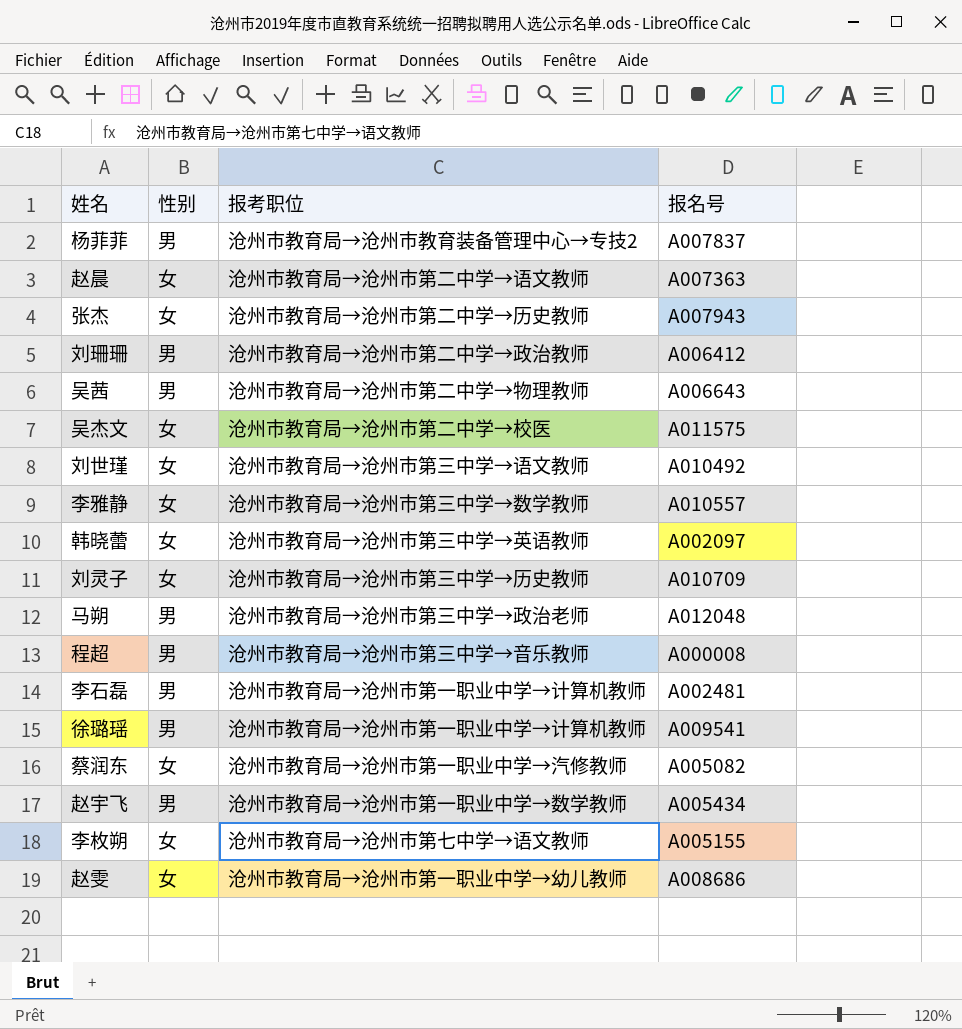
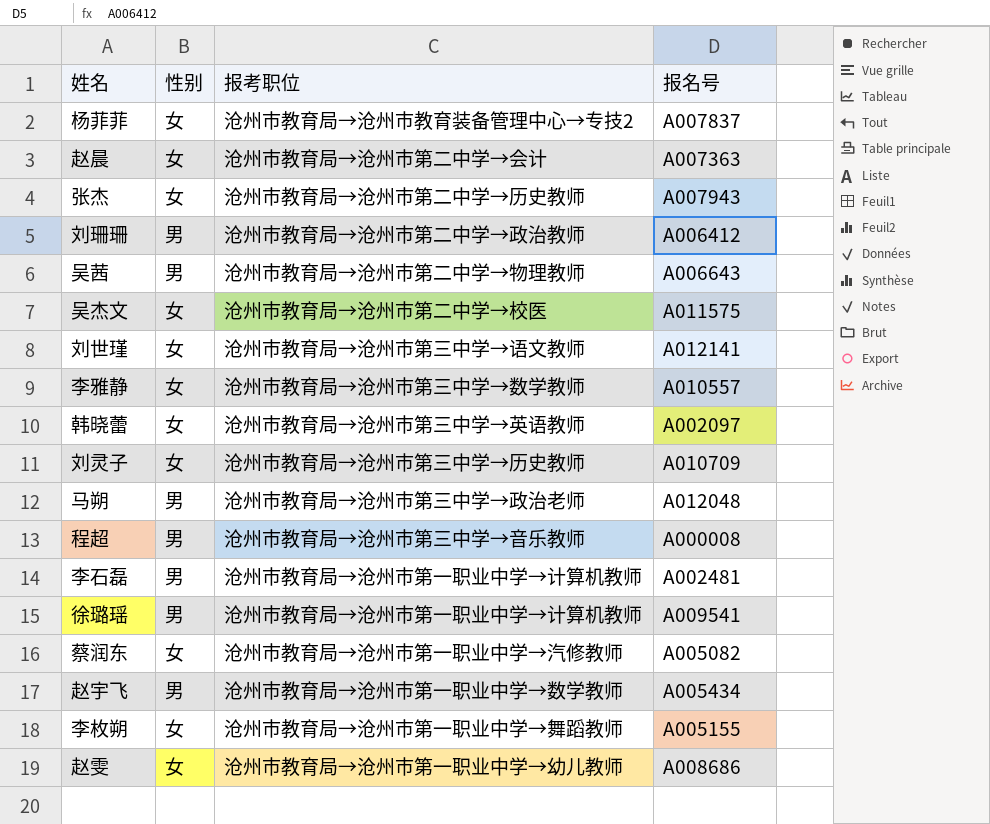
杨菲菲 | 性别: 男 -> 女
赵晨 | 报考职位: 沧州市教育局→沧州市第二中学→语文教师 -> 沧州市教育局→沧州市第二中学→会计
刘世瑾 | 报名号: A010492 -> A012141
李枚朔 | 报考职位: 沧州市教育局→沧州市第七中学→语文教师 -> 沧州市教育局→沧州市第一职业中学→舞蹈教师

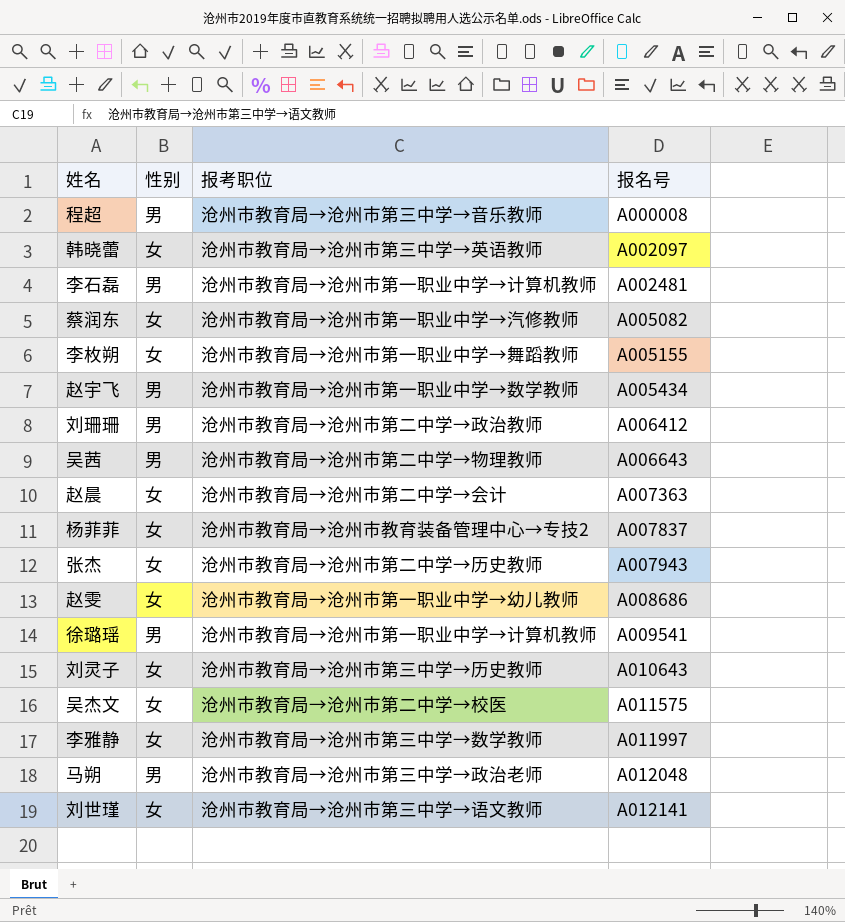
row order: none -> 报名号 ascending
刘灵子 | 报名号: A010709 -> A010643
李雅静 | 报名号: A010557 -> A011997

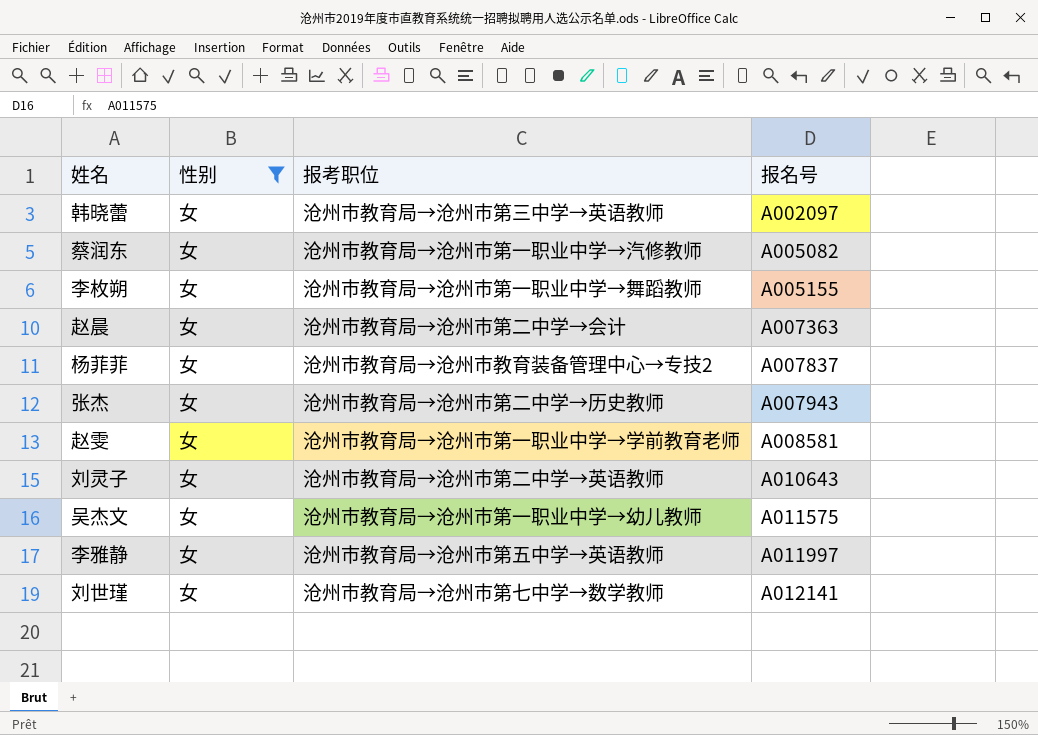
filter: none -> 性别 = 女
赵雯 | 报考职位: 沧州市教育局→沧州市第一职业中学→幼儿教师 -> 沧州市教育局→沧州市第一职业中学→学前教育老师
赵雯 | 报名号: A008686 -> A008581
刘灵子 | 报考职位: 沧州市教育局→沧州市第三中学→历史教师 -> 沧州市教育局→沧州市第二中学→英语教师
吴杰文 | 报考职位: 沧州市教育局→沧州市第二中学→校医 -> 沧州市教育局→沧州市第一职业中学→幼儿教师
李雅静 | 报考职位: 沧州市教育局→沧州市第三中学→数学教师 -> 沧州市教育局→沧州市第五中学→英语教师
刘世瑾 | 报考职位: 沧州市教育局→沧州市第三中学→语文教师 -> 沧州市教育局→沧州市第七中学→数学教师

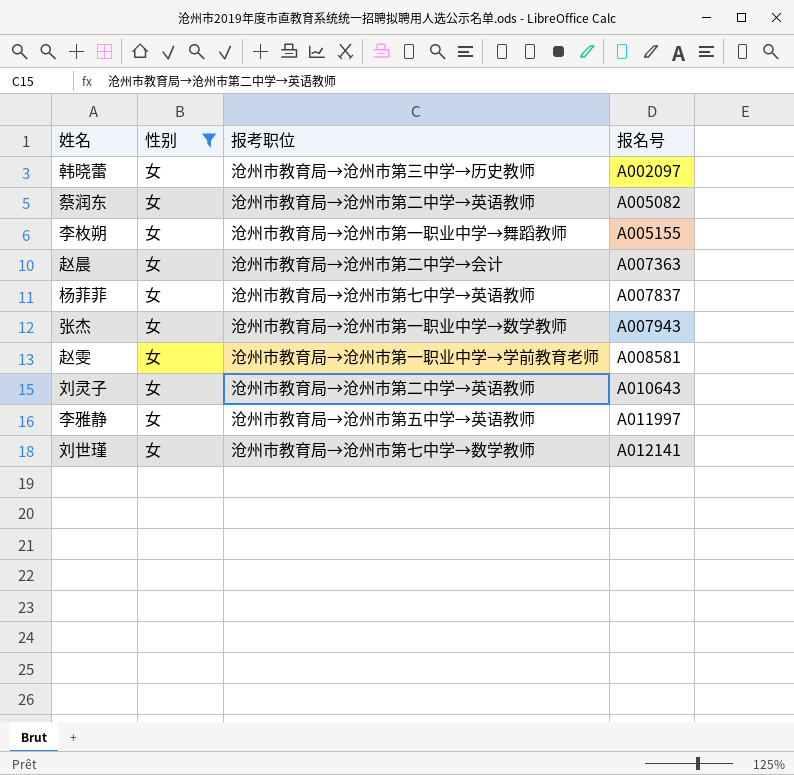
row 吴杰文: 女 | 沧州市教育局→沧州市第一职业中学→幼儿教师 | A011575 -> none
韩晓蕾 | 报考职位: 沧州市教育局→沧州市第三中学→英语教师 -> 沧州市教育局→沧州市第三中学→历史教师
蔡润东 | 报考职位: 沧州市教育局→沧州市第一职业中学→汽修教师 -> 沧州市教育局→沧州市第二中学→英语教师
杨菲菲 | 报考职位: 沧州市教育局→沧州市教育装备管理中心→专技2 -> 沧州市教育局→沧州市第七中学→英语教师
张杰 | 报考职位: 沧州市教育局→沧州市第二中学→历史教师 -> 沧州市教育局→沧州市第一职业中学→数学教师

